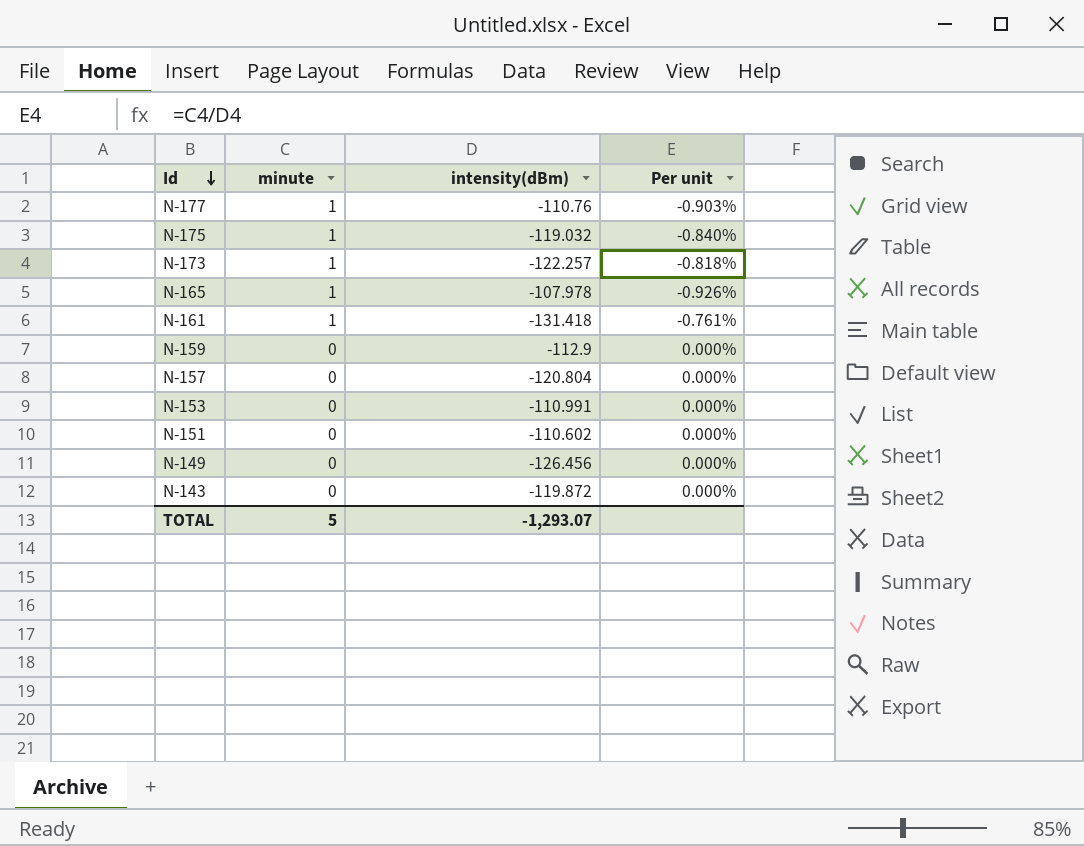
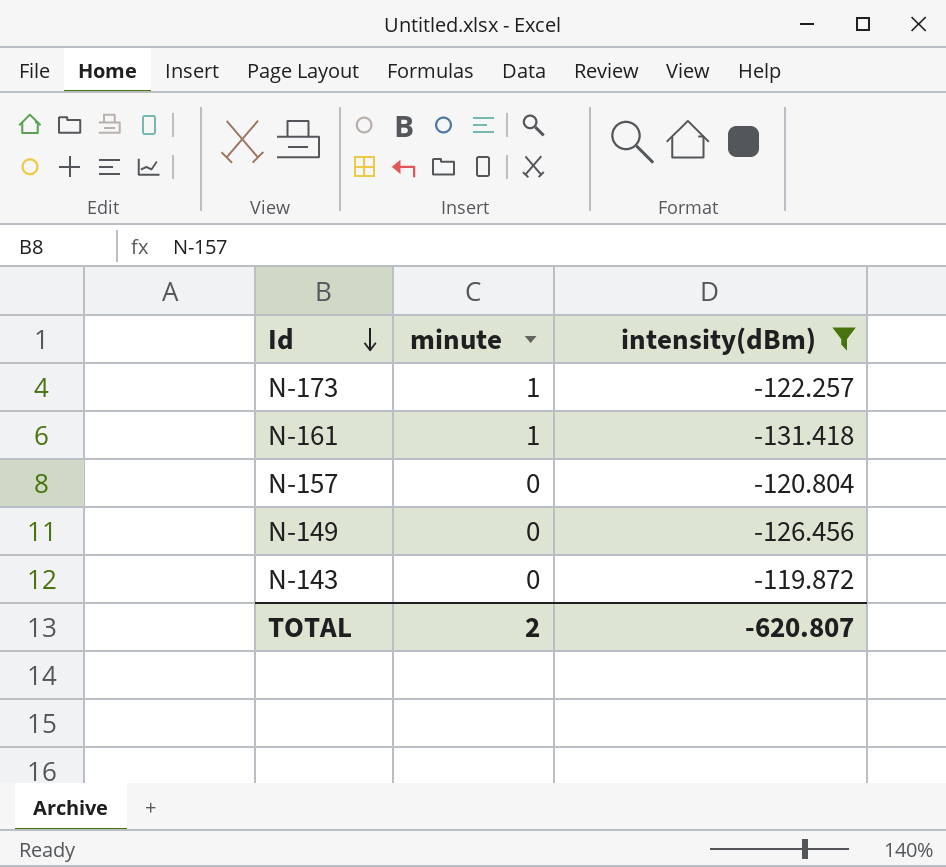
filter: none -> intensity(dBm) <= -119.872
column Per unit | formula: [minute] / [intensity(dBm)] -> none
TOTAL | minute: 5 -> 2
TOTAL | intensity(dBm): -1,293.07 -> -620.807

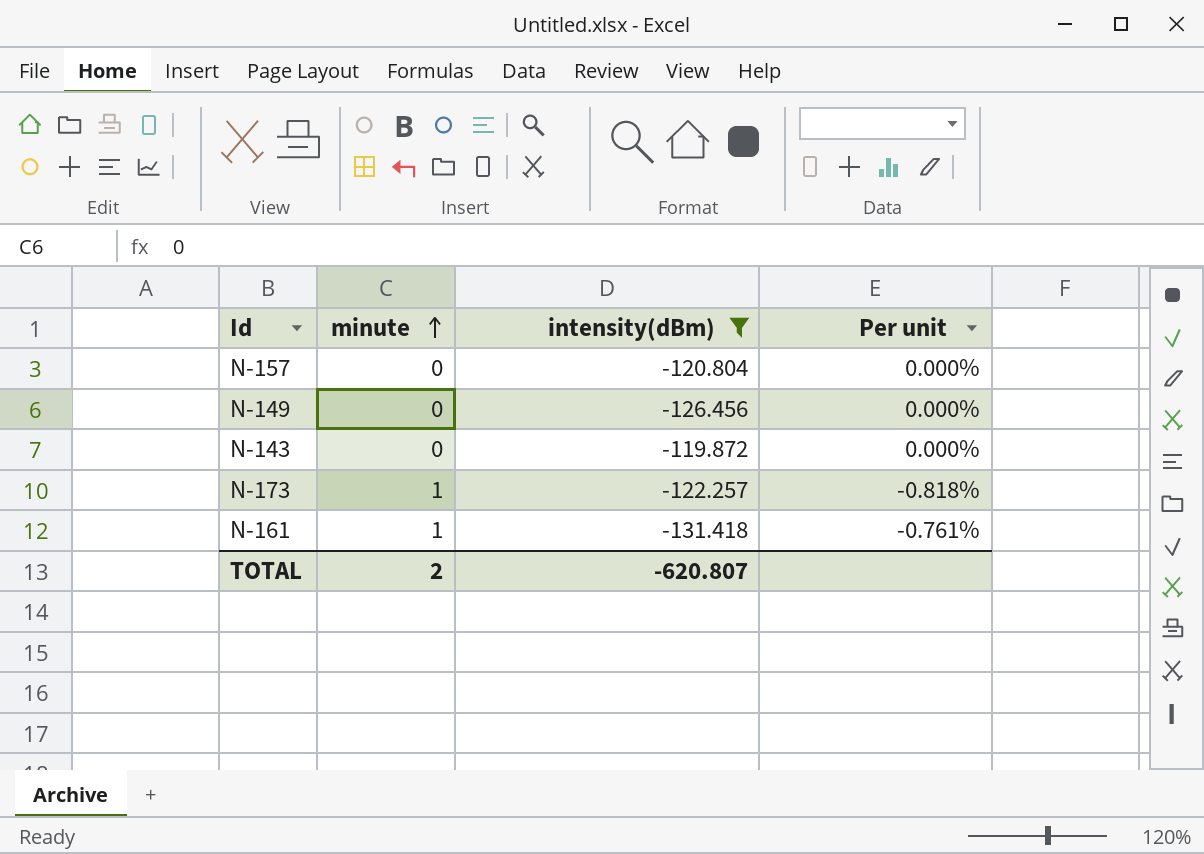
row order: Id descending -> minute ascending
column Per unit | formula: none -> [minute] / [intensity(dBm)]

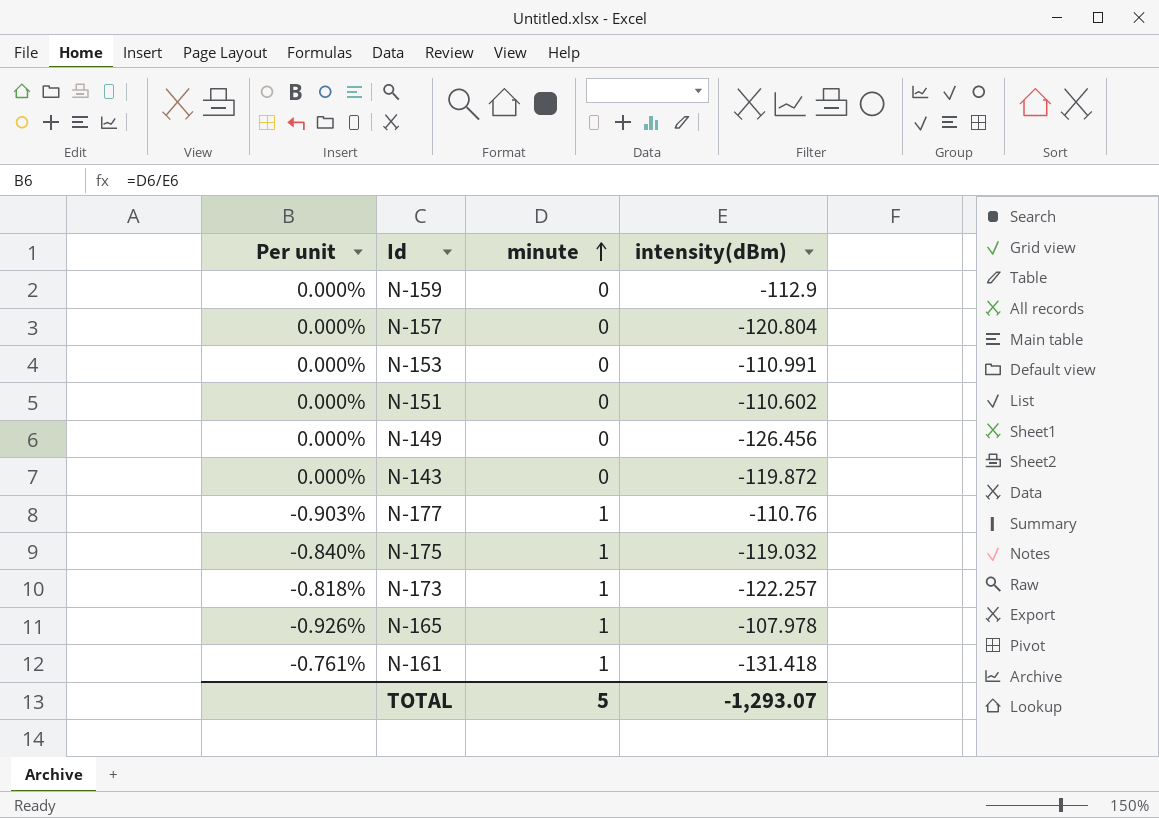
filter: intensity(dBm) <= -119.872 -> none
column Per unit | position: 4 -> 1
TOTAL | minute: 2 -> 5
TOTAL | intensity(dBm): -620.807 -> -1,293.07

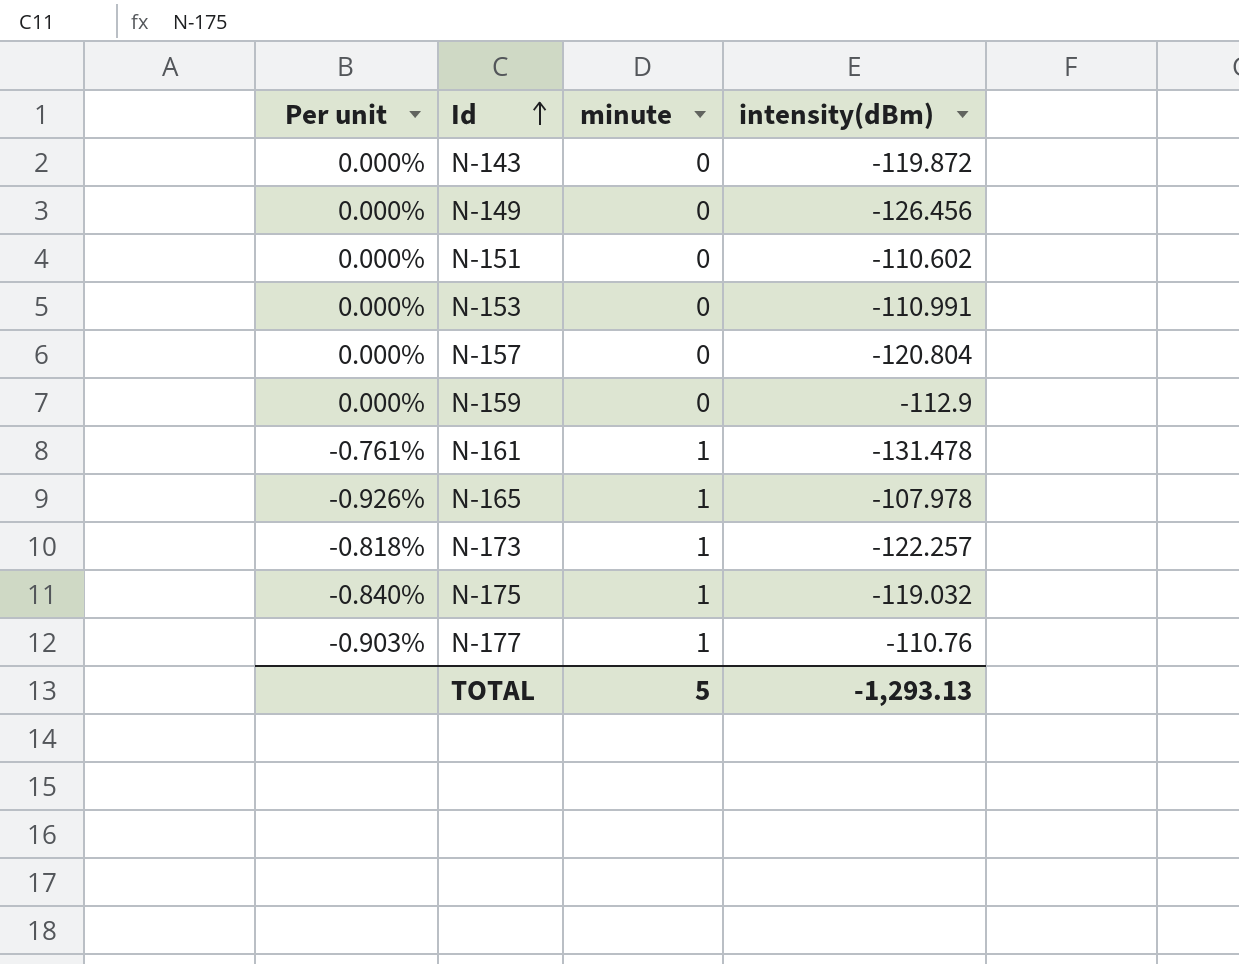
row order: minute ascending -> Id ascending
N-161 | intensity(dBm): -131.418 -> -131.478
TOTAL | intensity(dBm): -1,293.07 -> -1,293.13

